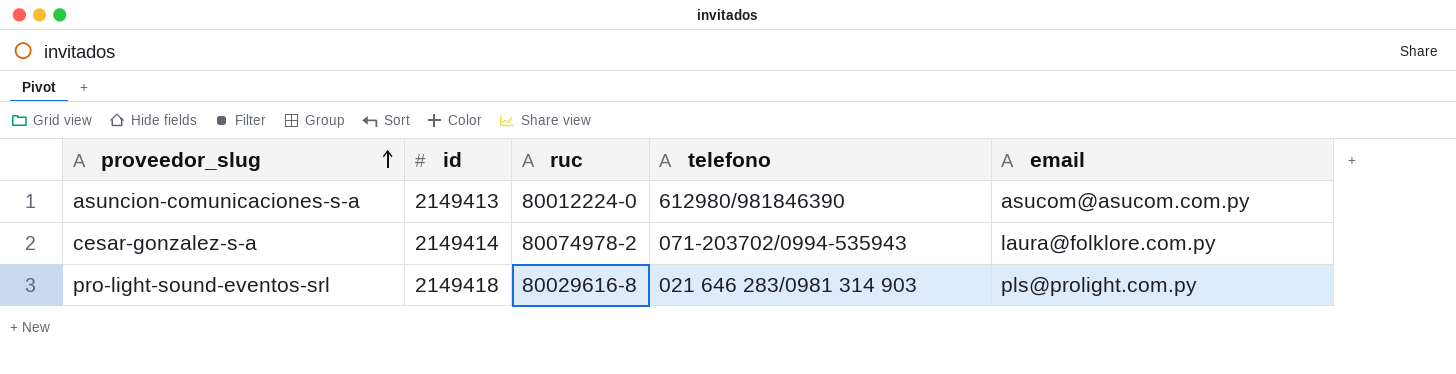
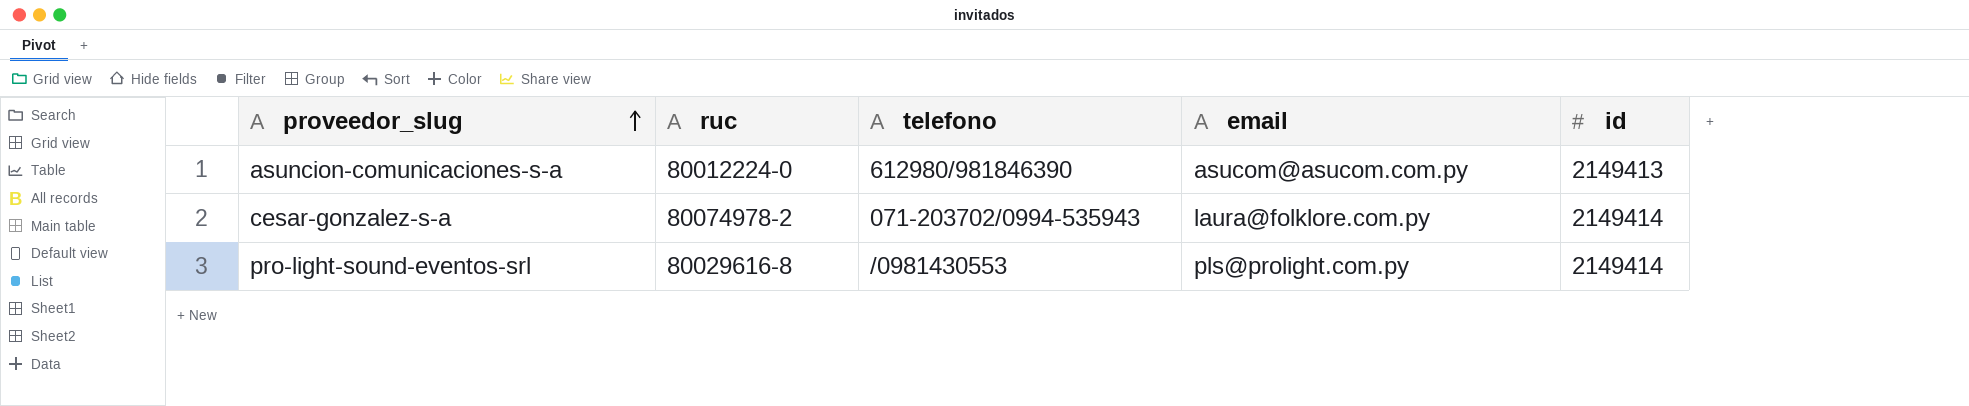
column id | position: 2 -> 5
pro-light-sound-eventos-srl | telefono: 021 646 283/0981 314 903 -> /0981430553
pro-light-sound-eventos-srl | id: 2149418 -> 2149414

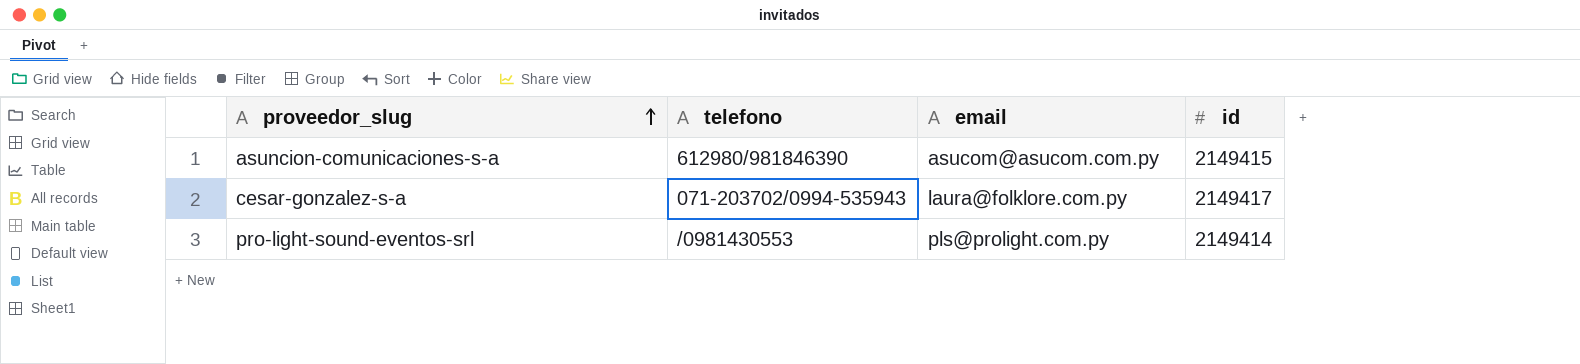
column ruc | position: 2 -> none
asuncion-comunicaciones-s-a | id: 2149413 -> 2149415
cesar-gonzalez-s-a | id: 2149414 -> 2149417

